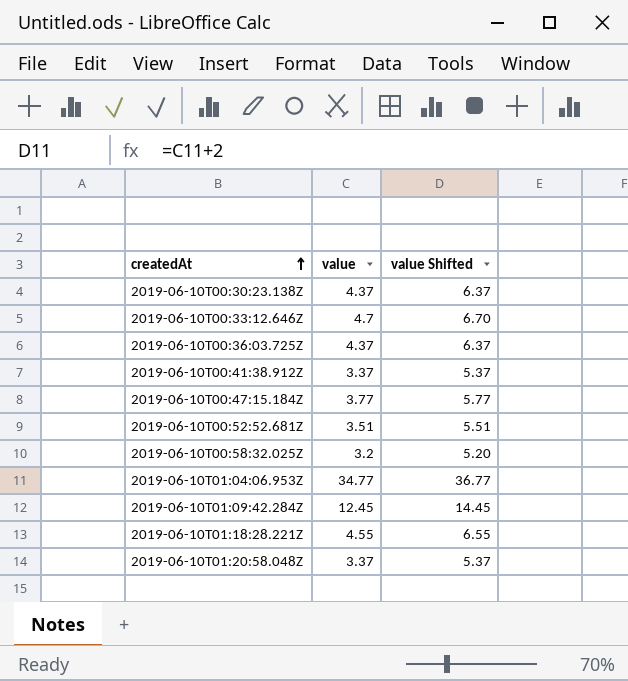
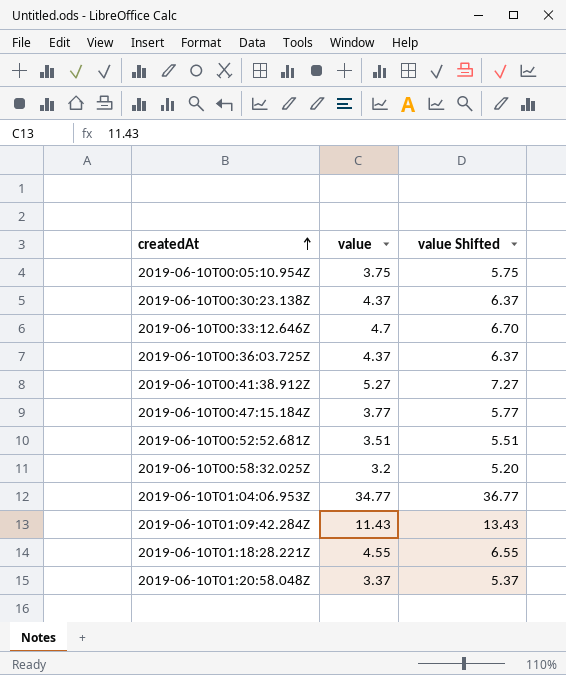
row 2019-06-10T00:05:10.954Z: none -> 3.75 | 5.75
2019-06-10T00:41:38.912Z | value: 3.37 -> 5.27
2019-06-10T00:41:38.912Z | value Shifted: 5.37 -> 7.27
2019-06-10T01:09:42.284Z | value: 12.45 -> 11.43
2019-06-10T01:09:42.284Z | value Shifted: 14.45 -> 13.43

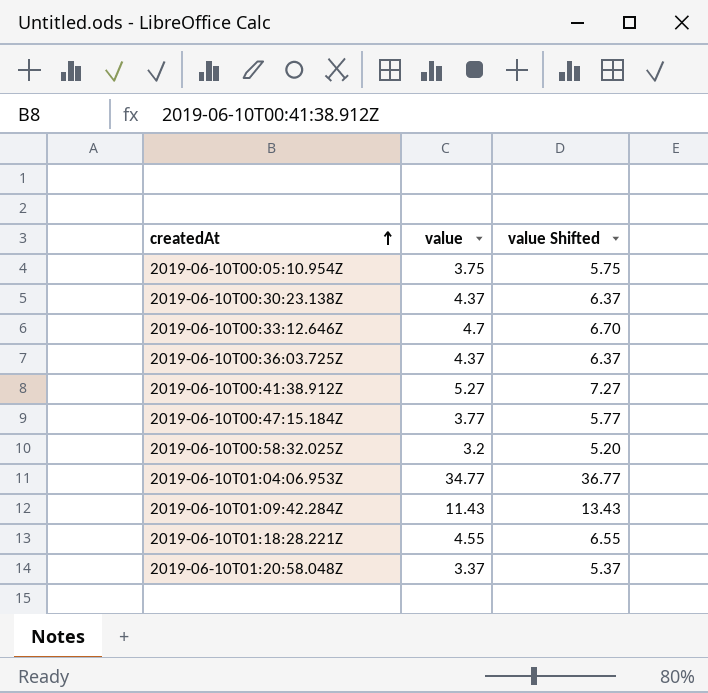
row 2019-06-10T00:52:52.681Z: 3.51 | 5.51 -> none

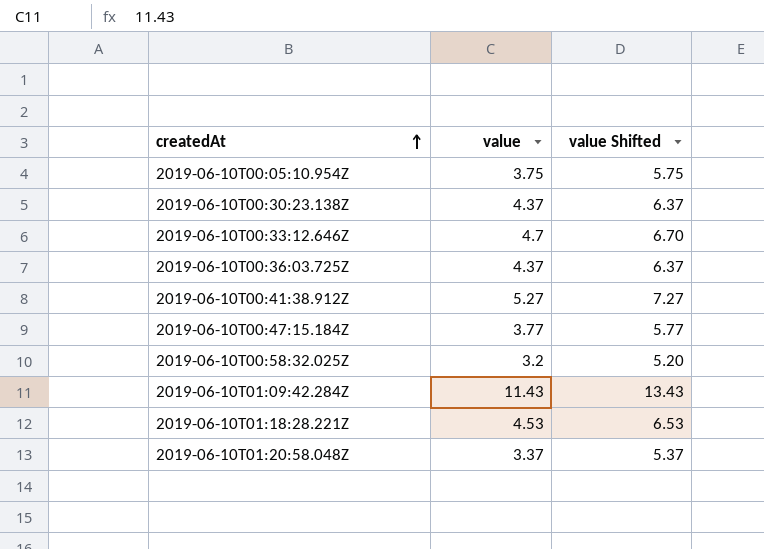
row 2019-06-10T01:04:06.953Z: 34.77 | 36.77 -> none
2019-06-10T01:18:28.221Z | value: 4.55 -> 4.53
2019-06-10T01:18:28.221Z | value Shifted: 6.55 -> 6.53

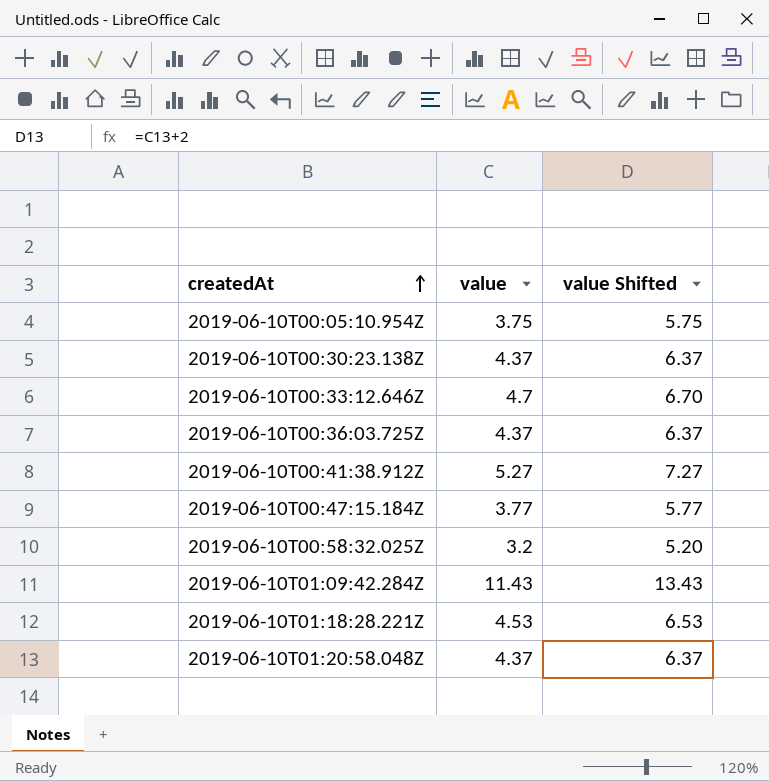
2019-06-10T01:20:58.048Z | value: 3.37 -> 4.37
2019-06-10T01:20:58.048Z | value Shifted: 5.37 -> 6.37

